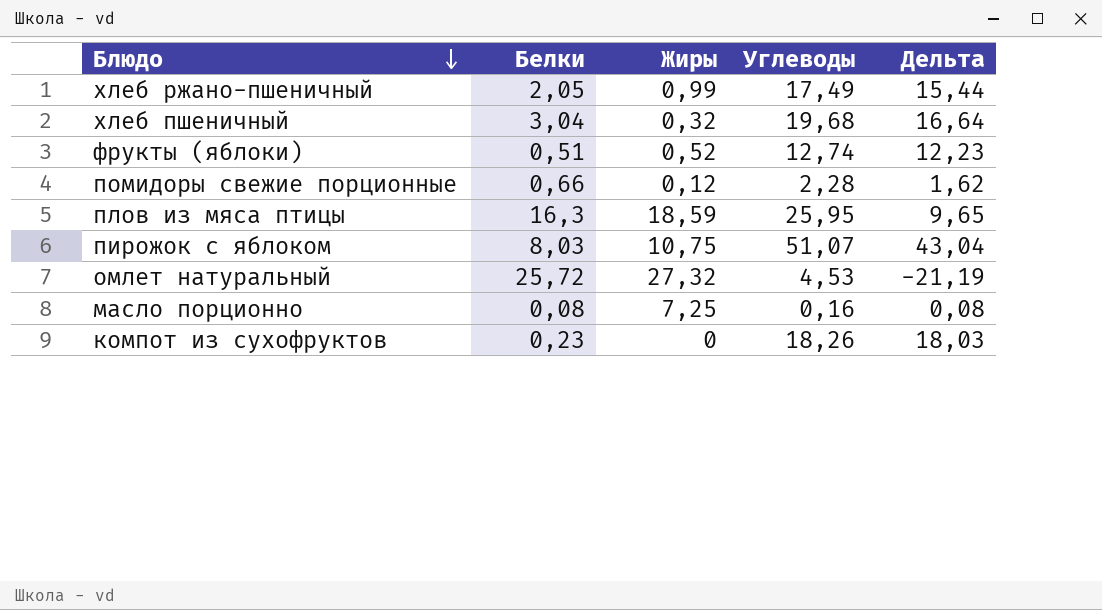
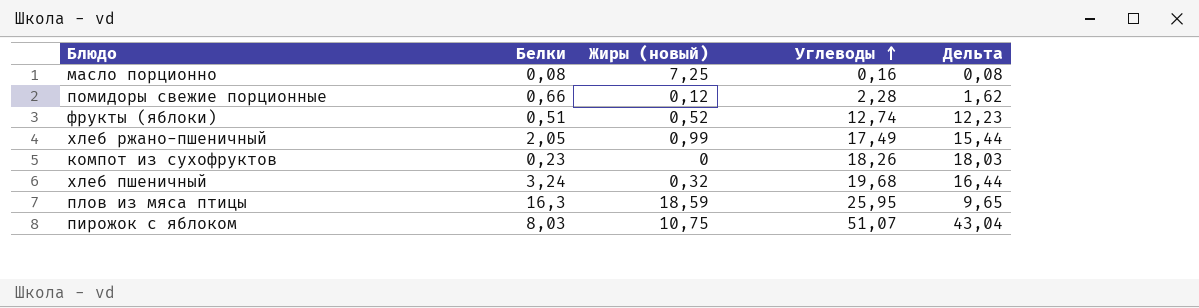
row order: Блюдо descending -> Углеводы ascending
column name: Жиры -> Жиры (новый)
row омлет натуральный: 25,72 | 27,32 | 4,53 | -21,19 -> none
хлеб пшеничный | Белки: 3,04 -> 3,24
хлеб пшеничный | Дельта: 16,64 -> 16,44

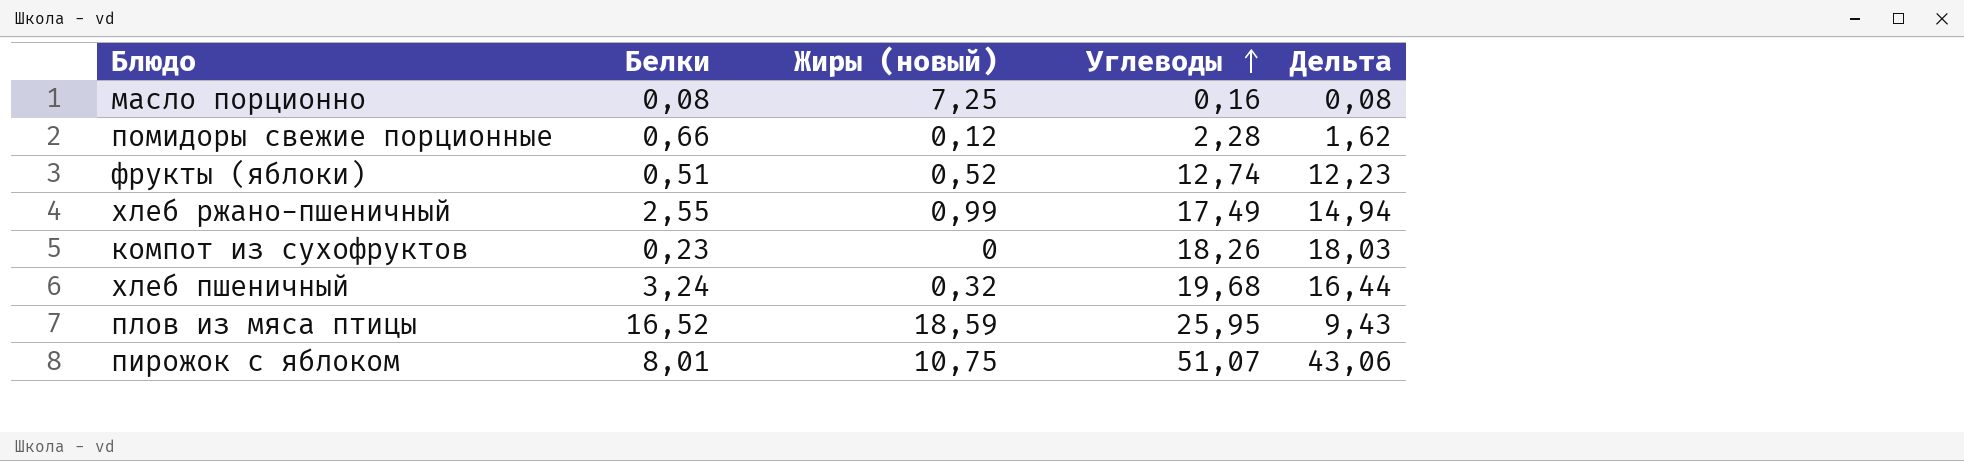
хлеб ржано-пшеничный | Белки: 2,05 -> 2,55
хлеб ржано-пшеничный | Дельта: 15,44 -> 14,94
плов из мяса птицы | Белки: 16,3 -> 16,52
плов из мяса птицы | Дельта: 9,65 -> 9,43
пирожок с яблоком | Белки: 8,03 -> 8,01
пирожок с яблоком | Дельта: 43,04 -> 43,06

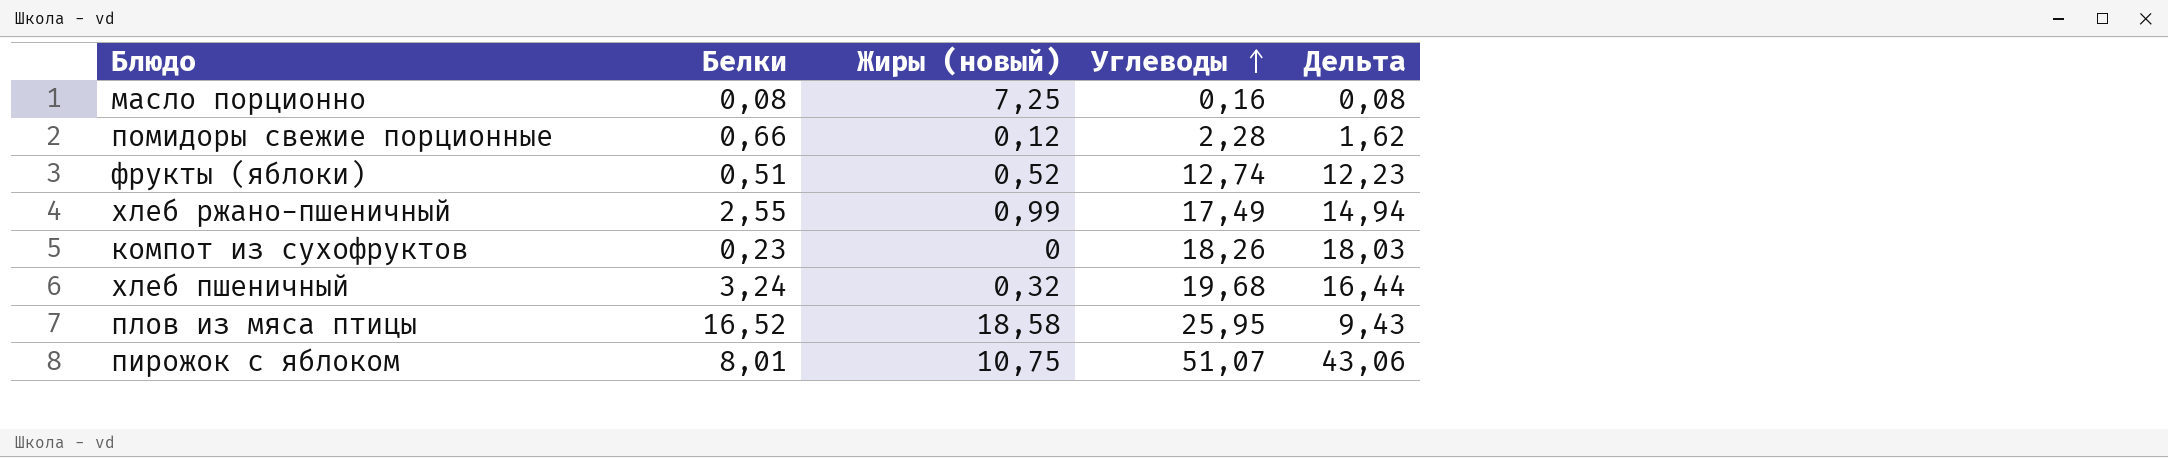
плов из мяса птицы | Жиры (новый): 18,59 -> 18,58

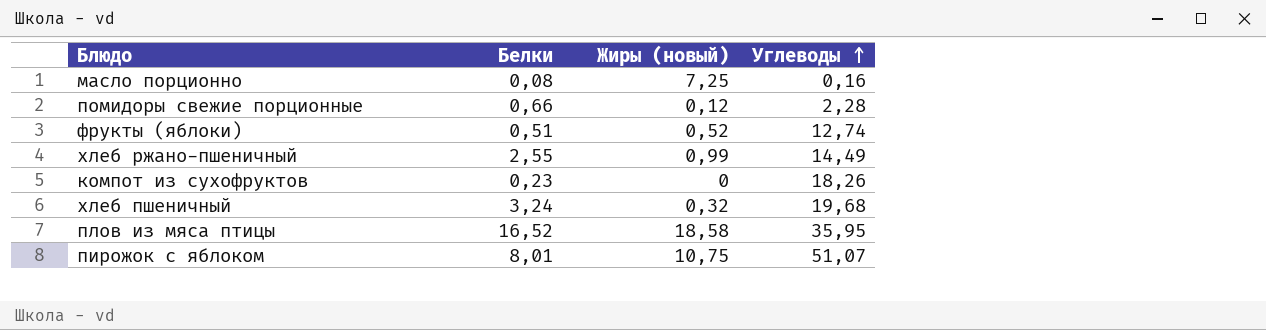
column Дельта | formula: [Углеводы] - [Белки] -> none
хлеб ржано-пшеничный | Углеводы: 17,49 -> 14,49
плов из мяса птицы | Углеводы: 25,95 -> 35,95

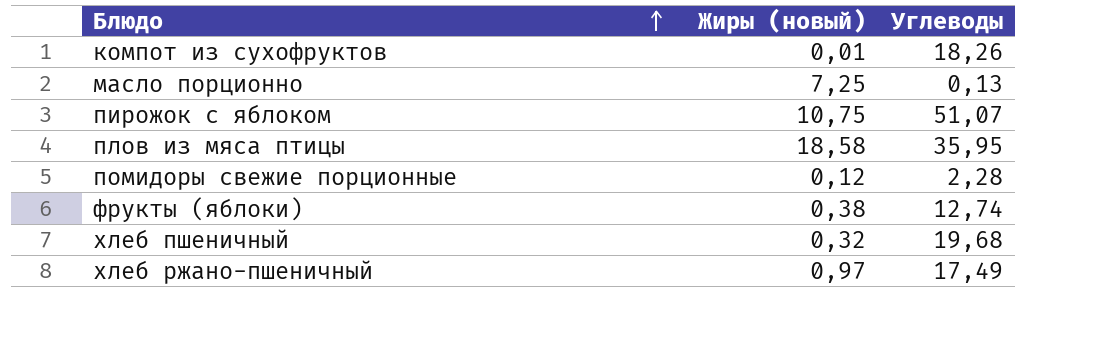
row order: Углеводы ascending -> Блюдо ascending
column Белки | position: 2 -> none
компот из сухофруктов | Жиры (новый): 0 -> 0,01
масло порционно | Углеводы: 0,16 -> 0,13
фрукты (яблоки) | Жиры (новый): 0,52 -> 0,38
хлеб ржано-пшеничный | Жиры (новый): 0,99 -> 0,97
хлеб ржано-пшеничный | Углеводы: 14,49 -> 17,49

